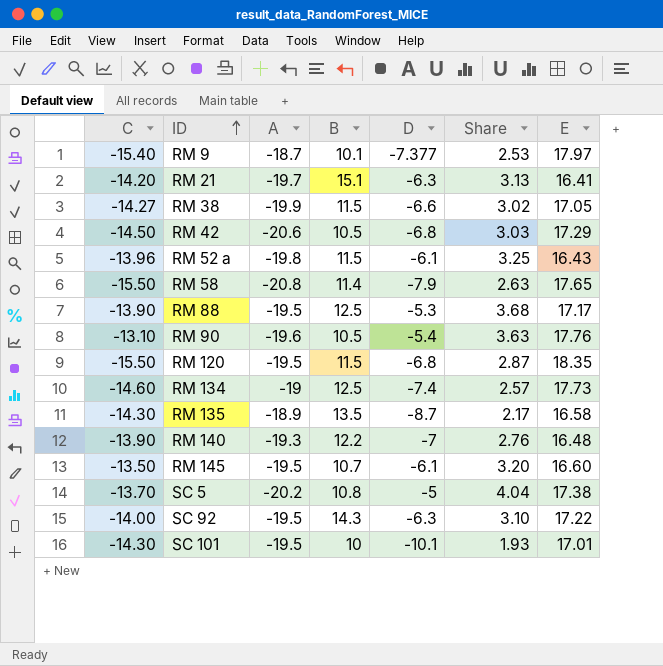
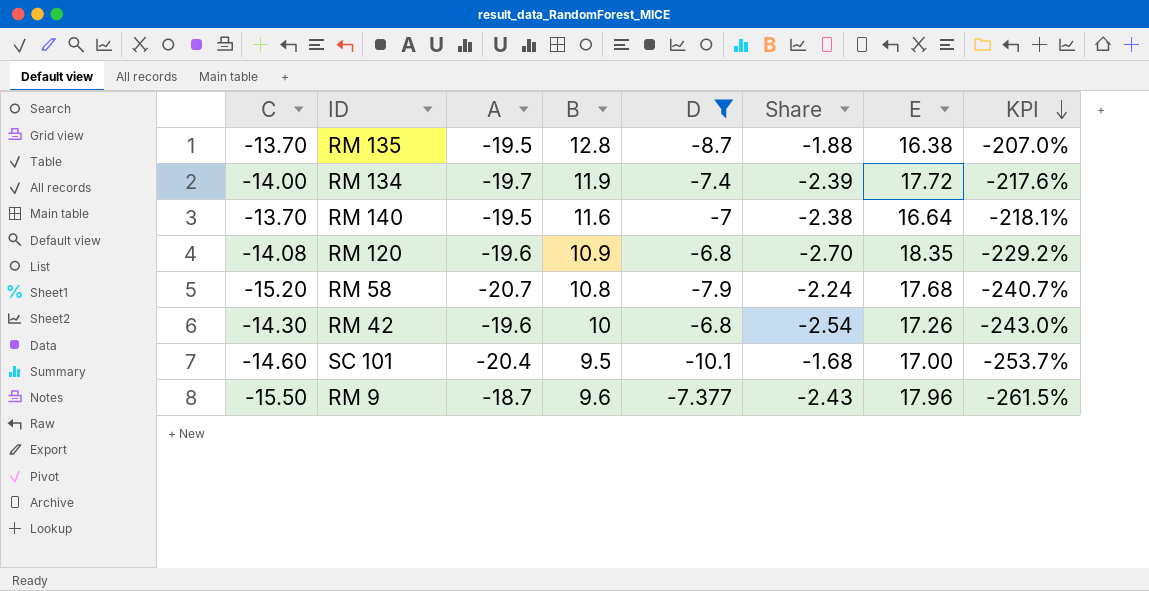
filter: none -> D <= -6.8
row order: ID ascending -> KPI descending
column Share | formula: [A] / [D] -> [E] / [D]
column KPI | formula: none -> ([C] - [B]) / [B]
RM 135 | C: -14.30 -> -13.70
RM 135 | A: -18.9 -> -19.5
RM 135 | B: 13.5 -> 12.8
RM 135 | E: 16.58 -> 16.38
RM 134 | C: -14.60 -> -14.00
RM 134 | A: -19 -> -19.7
RM 134 | B: 12.5 -> 11.9
RM 134 | E: 17.73 -> 17.72
RM 140 | C: -13.90 -> -13.70
RM 140 | A: -19.3 -> -19.5
RM 140 | B: 12.2 -> 11.6
RM 140 | E: 16.48 -> 16.64
RM 120 | C: -15.50 -> -14.08
RM 120 | A: -19.5 -> -19.6
RM 120 | B: 11.5 -> 10.9
RM 58 | C: -15.50 -> -15.20
RM 58 | A: -20.8 -> -20.7
RM 58 | B: 11.4 -> 10.8
RM 58 | E: 17.65 -> 17.68
RM 42 | C: -14.50 -> -14.30
RM 42 | A: -20.6 -> -19.6
RM 42 | B: 10.5 -> 10
RM 42 | E: 17.29 -> 17.26
SC 101 | C: -14.30 -> -14.60
SC 101 | A: -19.5 -> -20.4
SC 101 | B: 10 -> 9.5
SC 101 | E: 17.01 -> 17.00
RM 9 | C: -15.40 -> -15.50
RM 9 | B: 10.1 -> 9.6
RM 9 | E: 17.97 -> 17.96

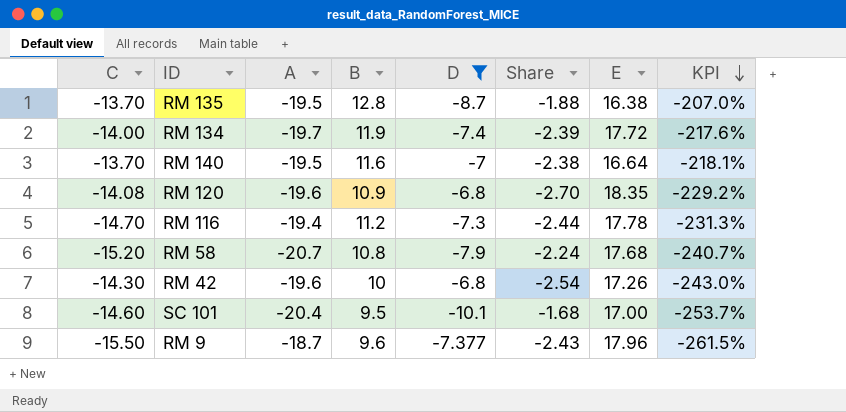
row RM 116: none -> -14.70 | -19.4 | 11.2 | -7.3 | -2.44 | 17.78 | -231.3%

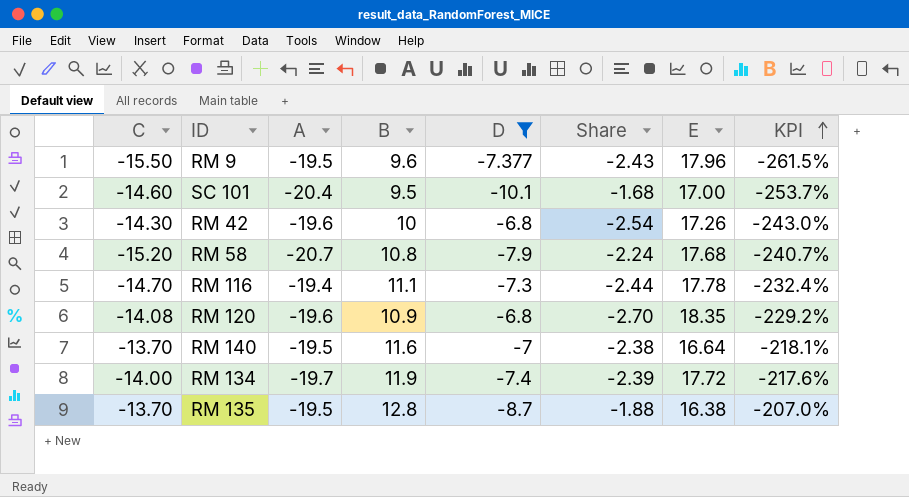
row order: KPI descending -> KPI ascending
RM 9 | A: -18.7 -> -19.5
RM 116 | B: 11.2 -> 11.1
RM 116 | KPI: -231.3% -> -232.4%

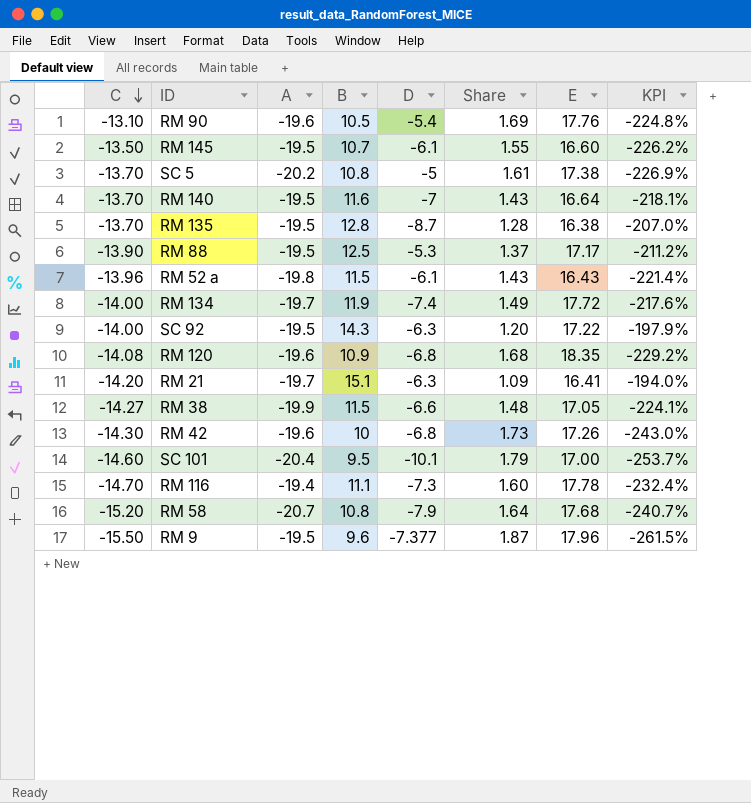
filter: D <= -6.8 -> none
row order: KPI ascending -> C descending
column Share | formula: [E] / [D] -> [E] / [B]

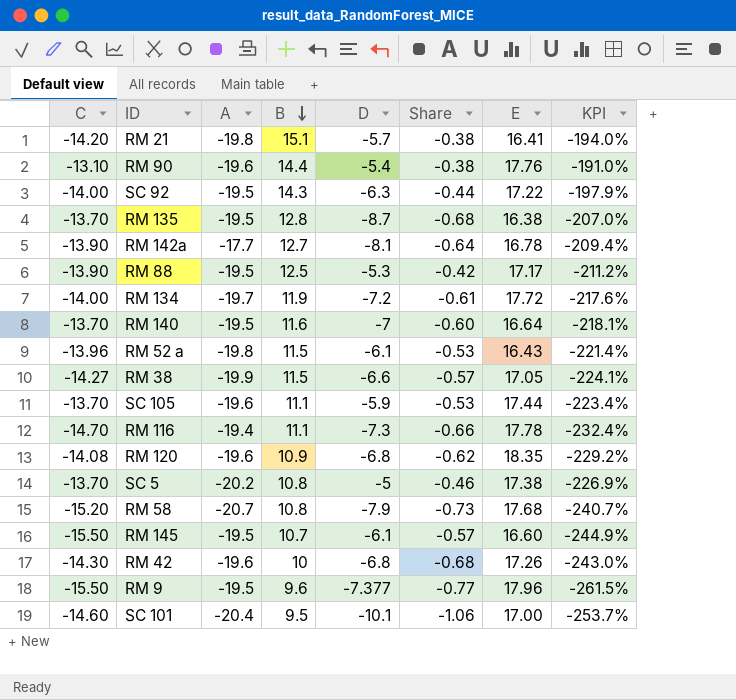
row order: C descending -> B descending
column Share | formula: [E] / [B] -> [D] / [B]
RM 21 | A: -19.7 -> -19.8
RM 21 | D: -6.3 -> -5.7
RM 90 | B: 10.5 -> 14.4
RM 90 | KPI: -224.8% -> -191.0%
row RM 142a: none -> -13.90 | -17.7 | 12.7 | -8.1 | -0.64 | 16.78 | -209.4%
RM 134 | D: -7.4 -> -7.2
row SC 105: none -> -13.70 | -19.6 | 11.1 | -5.9 | -0.53 | 17.44 | -223.4%
RM 145 | C: -13.50 -> -15.50
RM 145 | KPI: -226.2% -> -244.9%

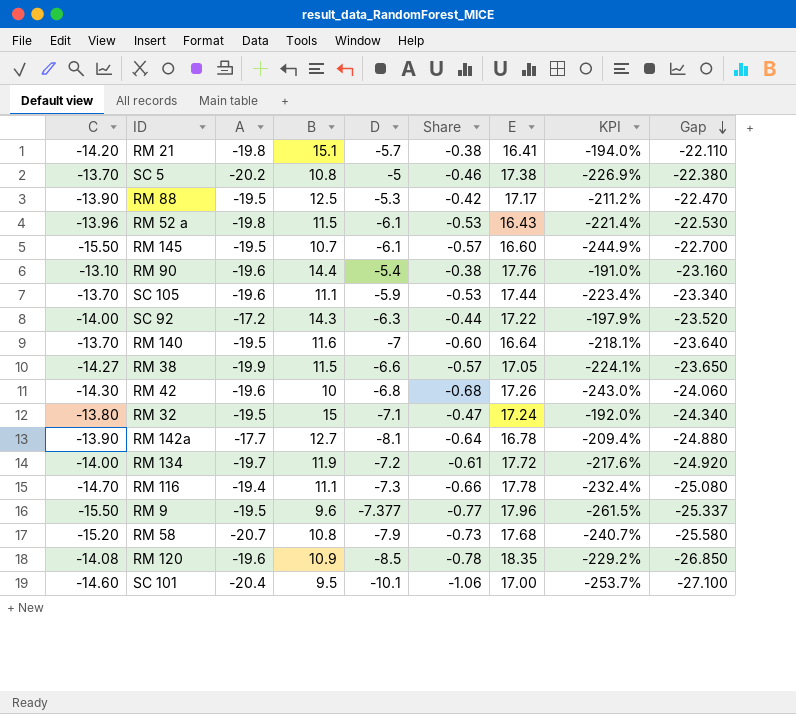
row order: B descending -> Gap descending
column Gap | formula: none -> [D] - [E]
row RM 135: -13.70 | -19.5 | 12.8 | -8.7 | -0.68 | 16.38 | -207.0% -> none
SC 92 | A: -19.5 -> -17.2
row RM 32: none -> -13.80 | -19.5 | 15 | -7.1 | -0.47 | 17.24 | -192.0% | -24.340
RM 120 | D: -6.8 -> -8.5
RM 120 | Share: -0.62 -> -0.78

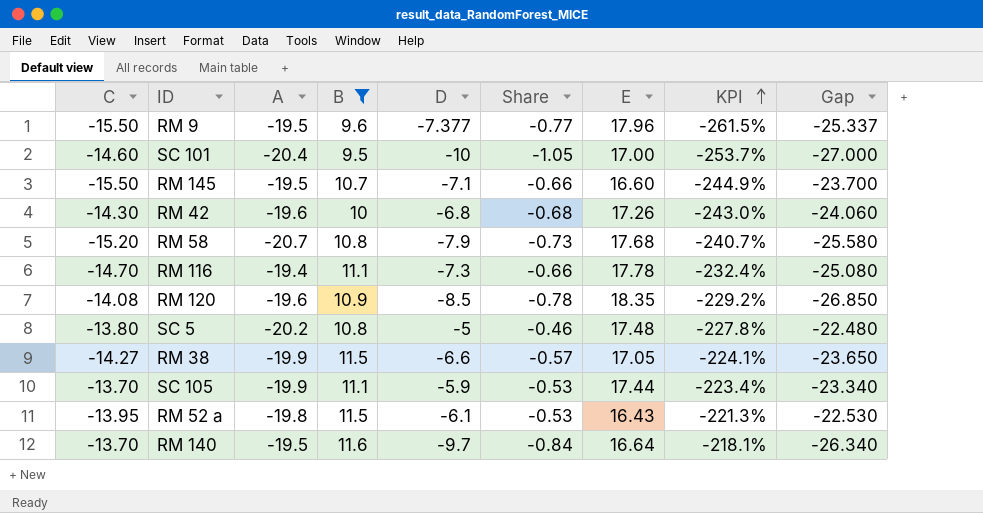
filter: none -> B <= 11.6
row order: Gap descending -> KPI ascending
SC 101 | D: -10.1 -> -10
SC 101 | Share: -1.06 -> -1.05
SC 101 | Gap: -27.100 -> -27.000
RM 145 | D: -6.1 -> -7.1
RM 145 | Share: -0.57 -> -0.66
RM 145 | Gap: -22.700 -> -23.700
SC 5 | C: -13.70 -> -13.80
SC 5 | E: 17.38 -> 17.48
SC 5 | KPI: -226.9% -> -227.8%
SC 5 | Gap: -22.380 -> -22.480
SC 105 | A: -19.6 -> -19.9
RM 52 a | C: -13.96 -> -13.95
RM 52 a | KPI: -221.4% -> -221.3%
RM 140 | D: -7 -> -9.7
RM 140 | Share: -0.60 -> -0.84
RM 140 | Gap: -23.640 -> -26.340

